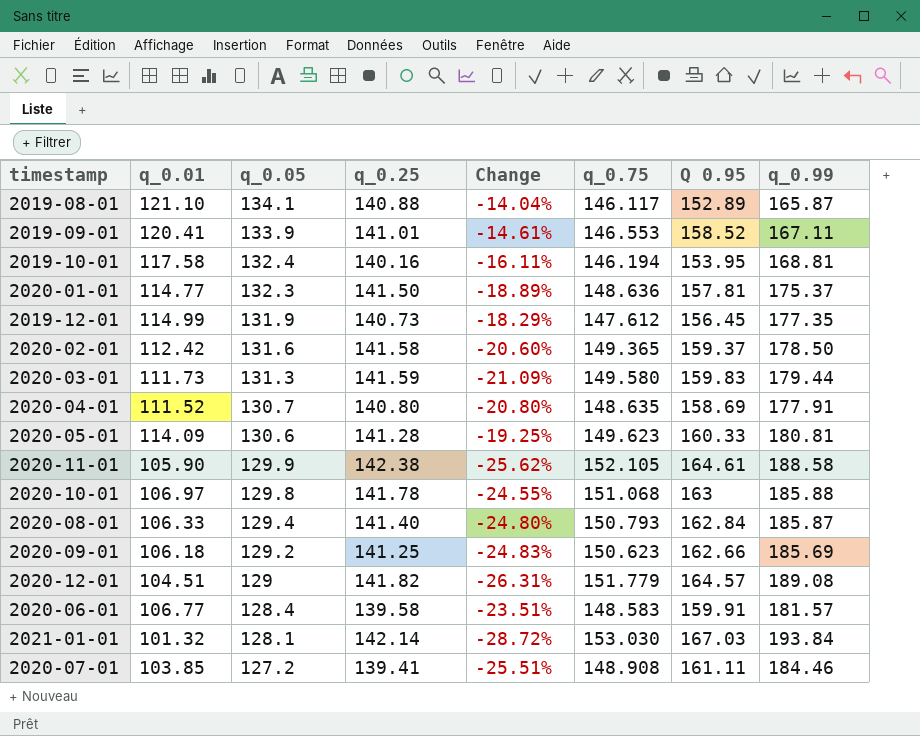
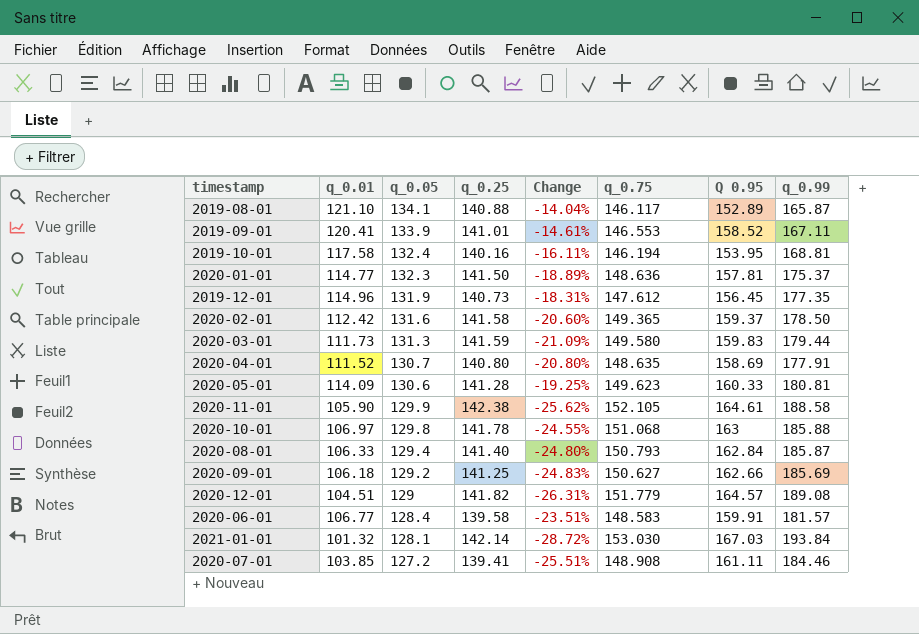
2019-12-01 | q_0.01: 114.99 -> 114.96
2019-12-01 | Change: -18.29% -> -18.31%
2020-09-01 | q_0.75: 150.623 -> 150.627

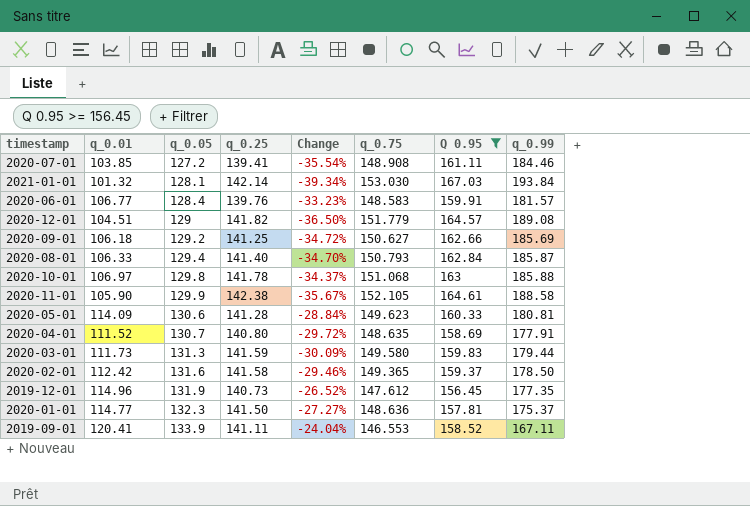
filter: none -> Q 0.95 >= 156.45
row order: q_0.05 descending -> q_0.05 ascending
column Change | formula: ([q_0.01] - [q_0.25]) / [q_0.25] -> ([q_0.01] - [Q 0.95]) / [Q 0.95]
2020-06-01 | q_0.25: 139.58 -> 139.76
2019-09-01 | q_0.25: 141.01 -> 141.11

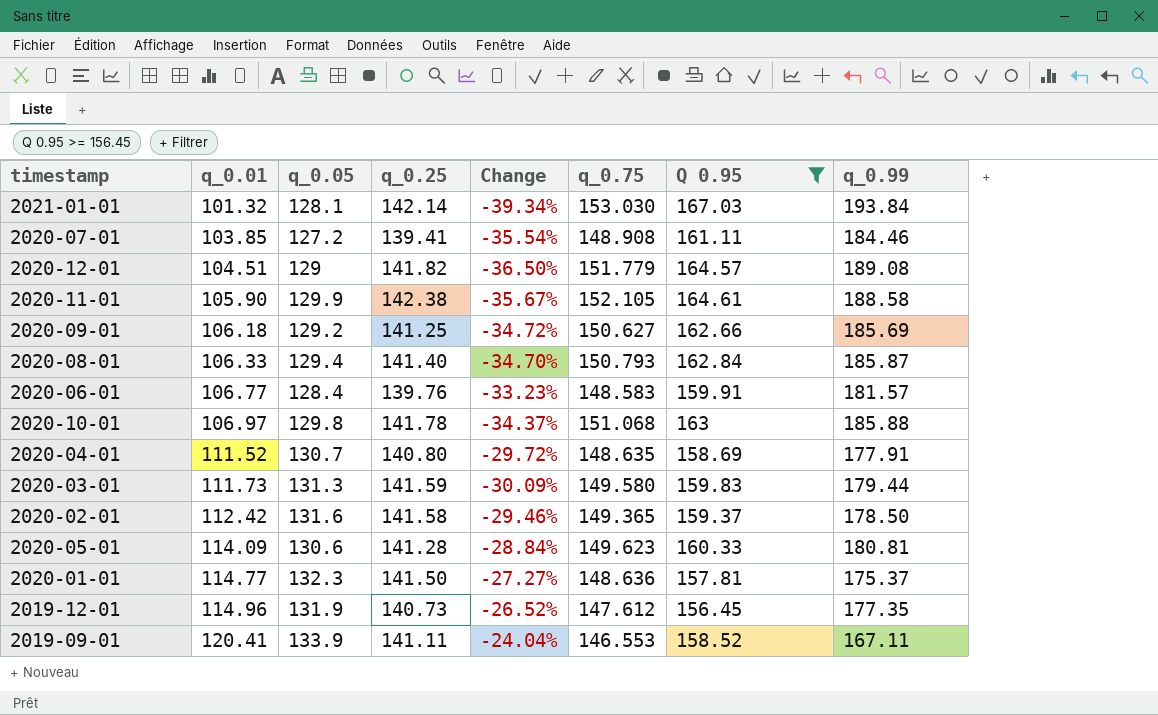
row order: q_0.05 ascending -> q_0.01 ascending

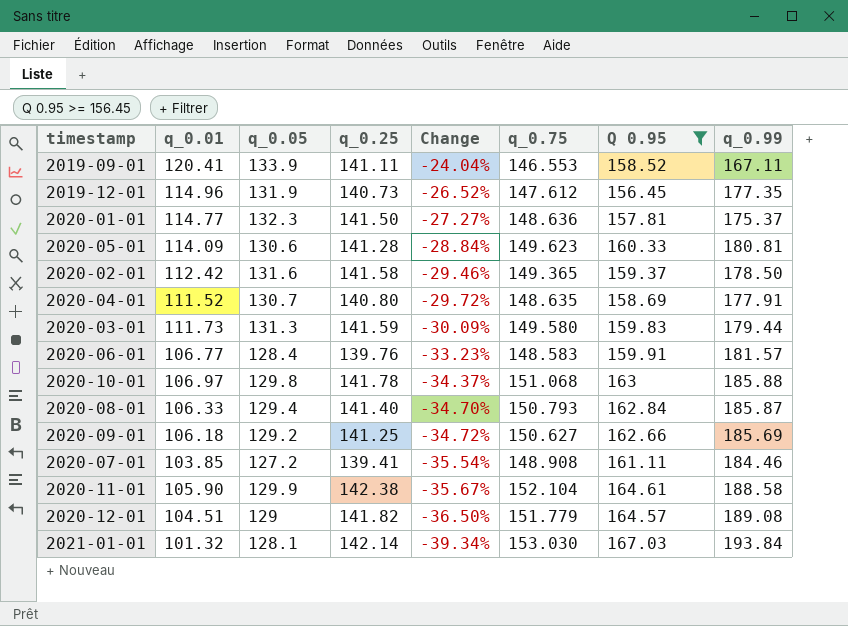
row order: q_0.01 ascending -> Change descending
2020-11-01 | q_0.75: 152.105 -> 152.104

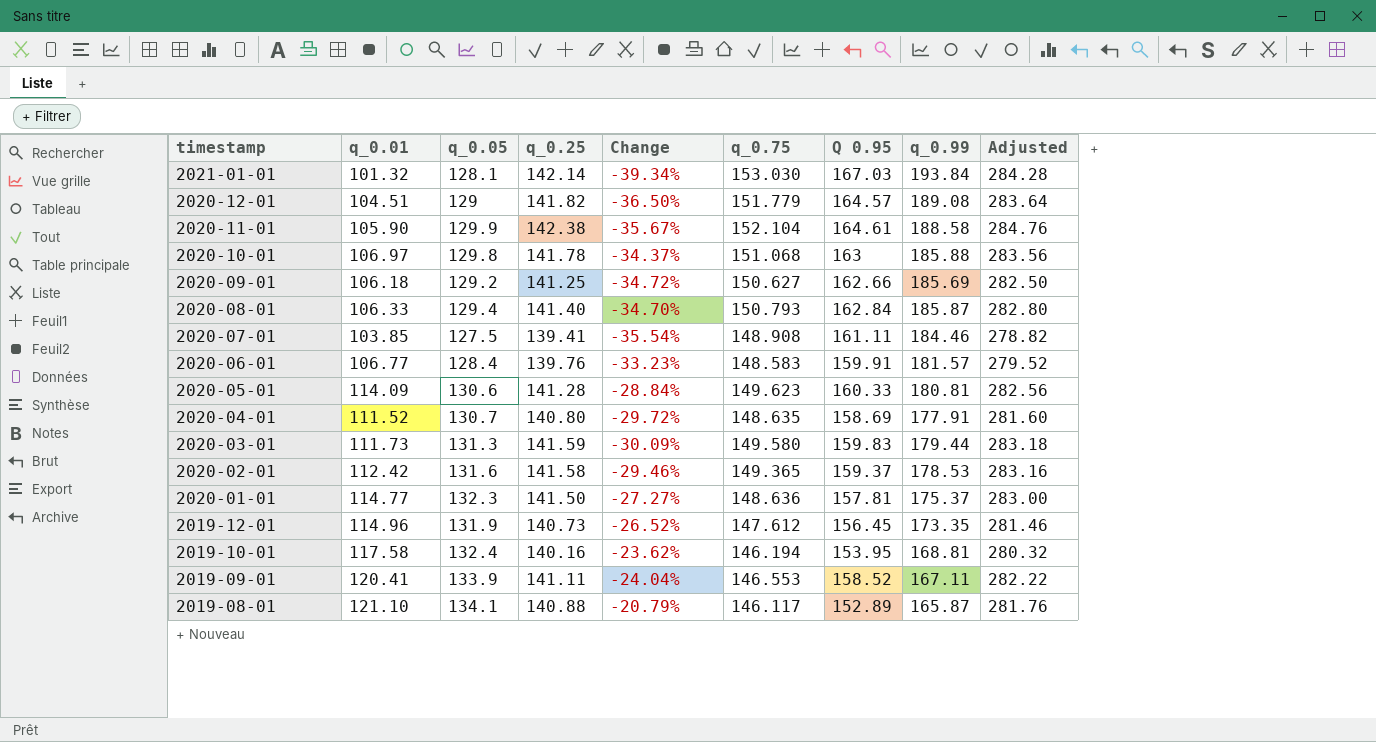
filter: Q 0.95 >= 156.45 -> none
row order: Change descending -> timestamp descending
column Adjusted | formula: none -> [q_0.25] * 2
2020-07-01 | q_0.05: 127.2 -> 127.5
2020-02-01 | q_0.99: 178.50 -> 178.53
2019-12-01 | q_0.99: 177.35 -> 173.35

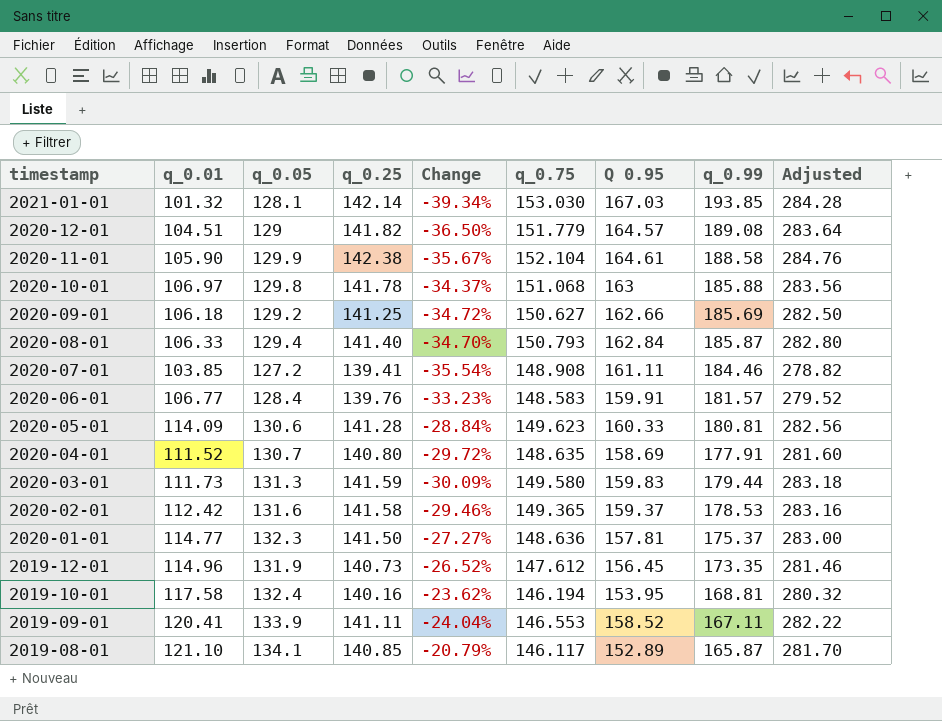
2021-01-01 | q_0.99: 193.84 -> 193.85
2020-07-01 | q_0.05: 127.5 -> 127.2
2019-08-01 | q_0.25: 140.88 -> 140.85
2019-08-01 | Adjusted: 281.76 -> 281.70

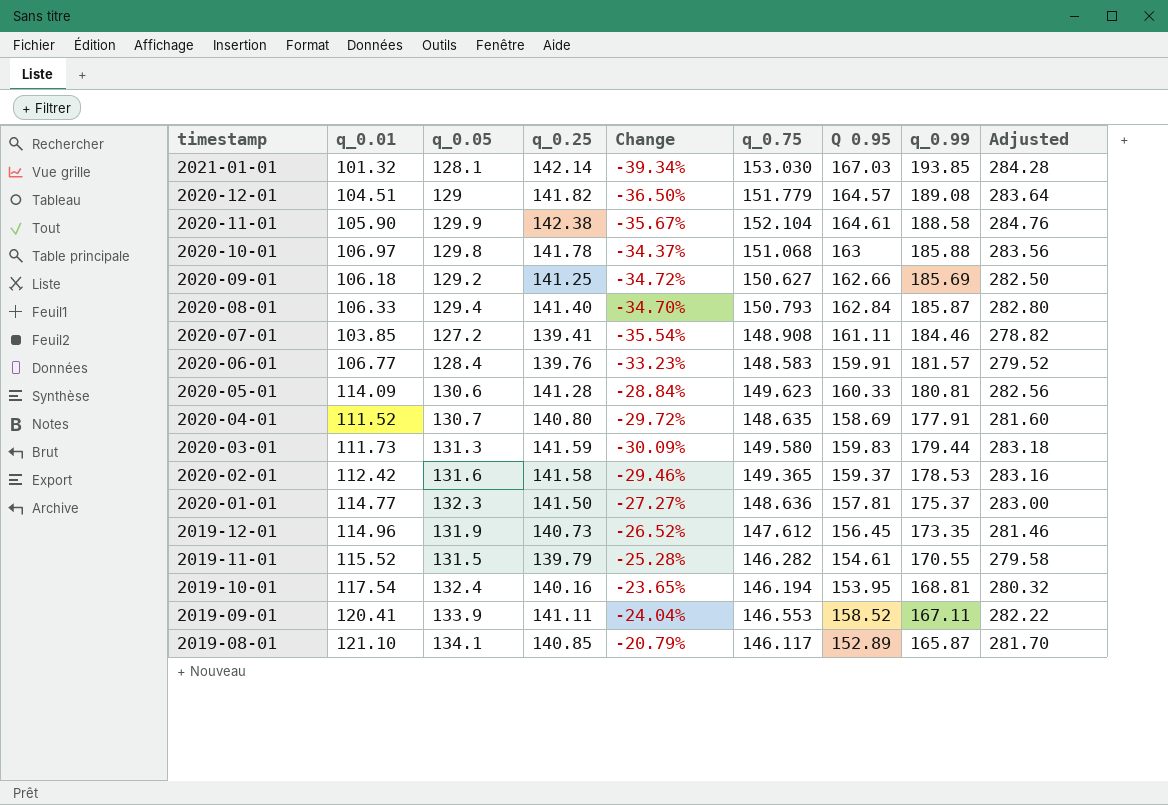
row 2019-11-01: none -> 115.52 | 131.5 | 139.79 | -25.28% | 146.282 | 154.61 | 170.55 | 279.58
2019-10-01 | q_0.01: 117.58 -> 117.54
2019-10-01 | Change: -23.62% -> -23.65%

